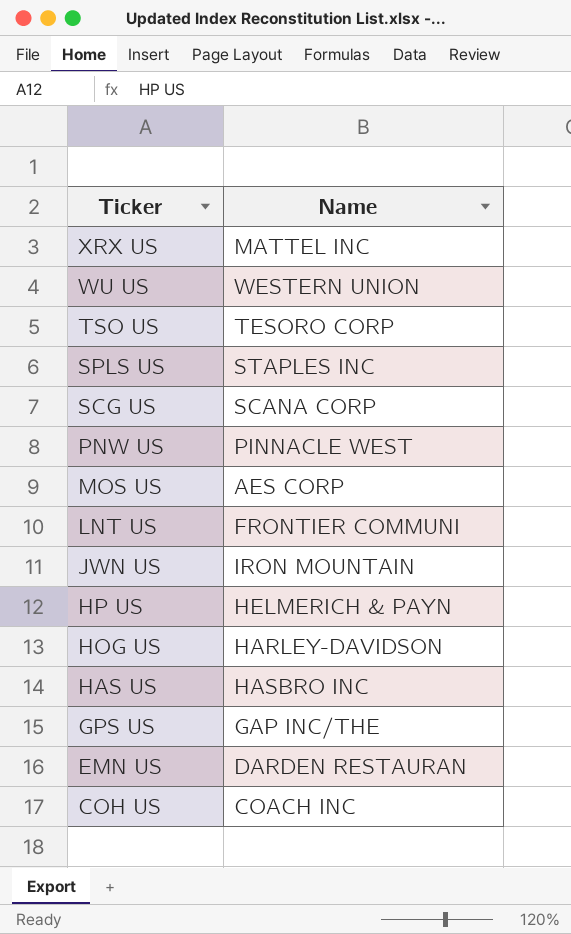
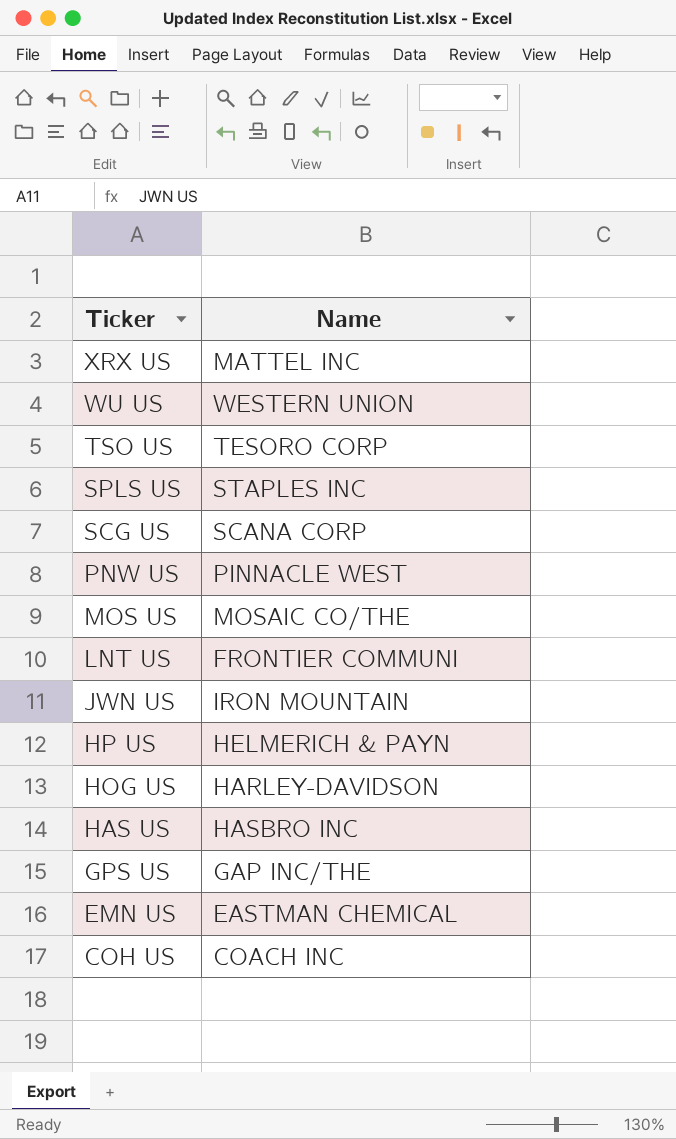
MOS US | Name: AES CORP -> MOSAIC CO/THE
EMN US | Name: DARDEN RESTAURAN -> EASTMAN CHEMICAL

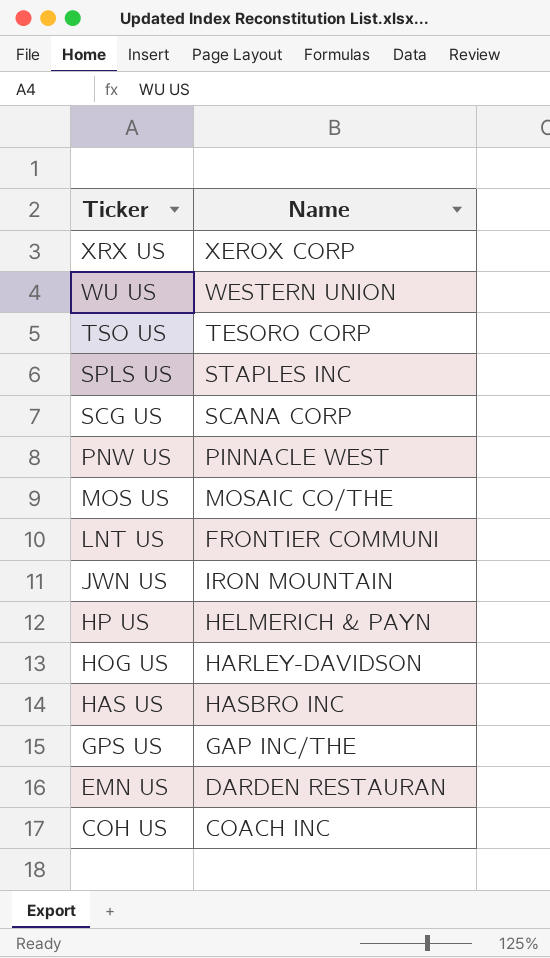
XRX US | Name: MATTEL INC -> XEROX CORP
EMN US | Name: EASTMAN CHEMICAL -> DARDEN RESTAURAN

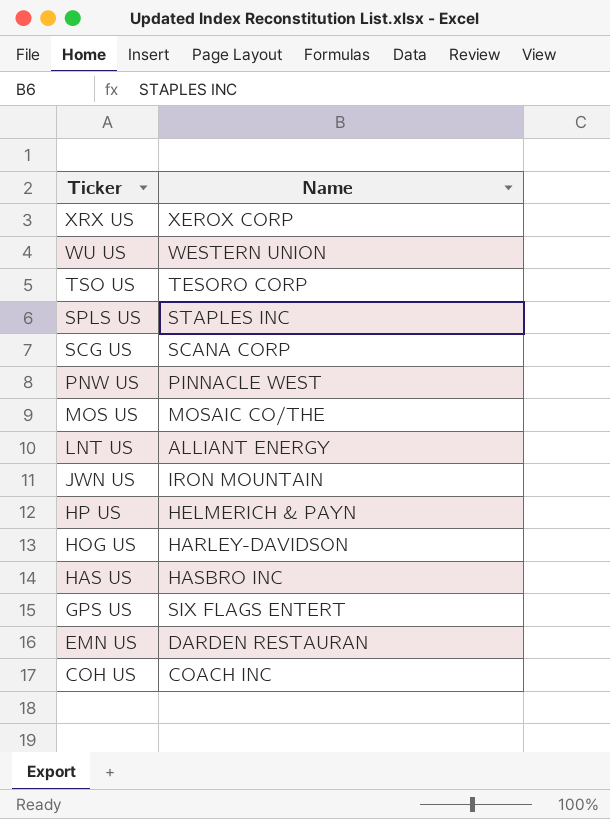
LNT US | Name: FRONTIER COMMUNI -> ALLIANT ENERGY
GPS US | Name: GAP INC/THE -> SIX FLAGS ENTERT

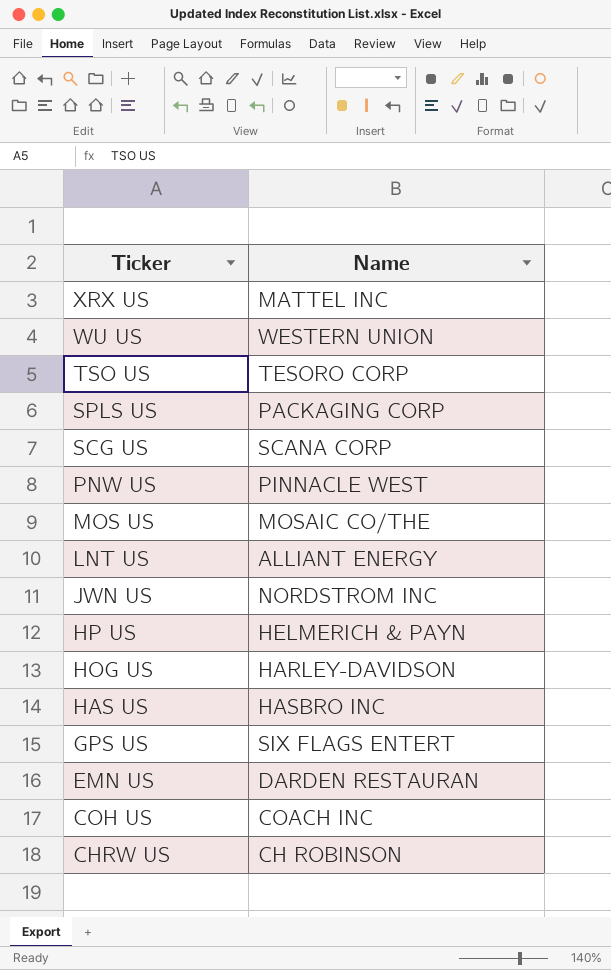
XRX US | Name: XEROX CORP -> MATTEL INC
SPLS US | Name: STAPLES INC -> PACKAGING CORP
JWN US | Name: IRON MOUNTAIN -> NORDSTROM INC
row CHRW US: none -> CH ROBINSON

